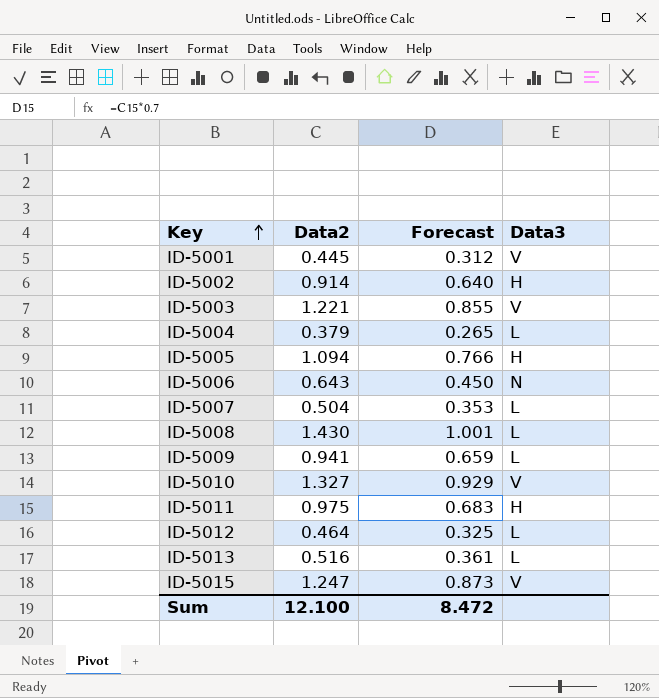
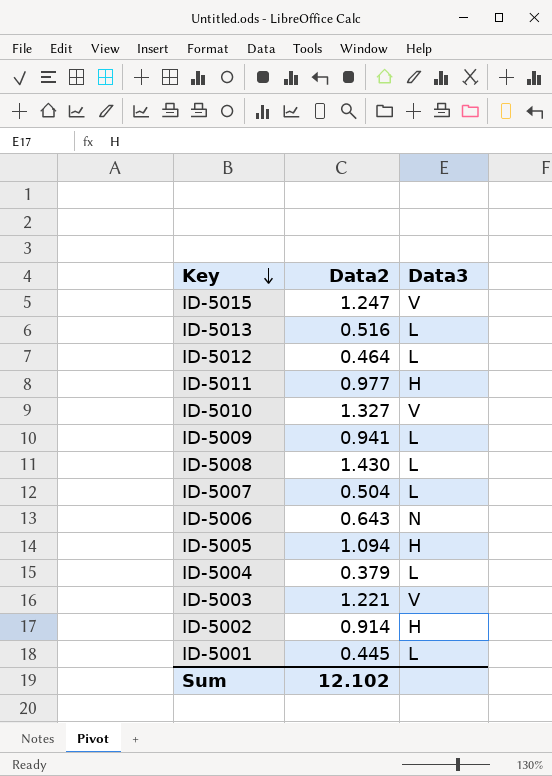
row order: Key ascending -> Key descending
column Forecast | formula: [Data2] * 0.7 -> none
ID-5011 | Data2: 0.975 -> 0.977
ID-5001 | Data3: V -> L
Sum | Data2: 12.100 -> 12.102

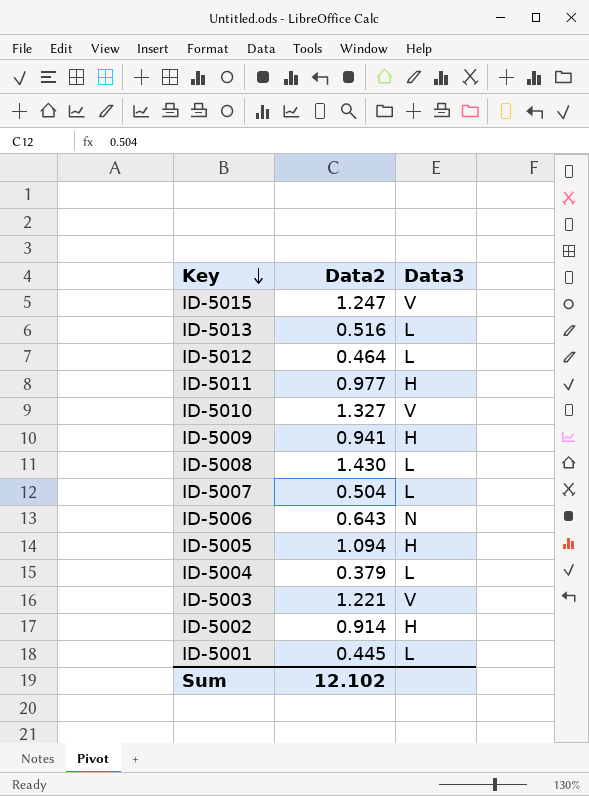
ID-5009 | Data3: L -> H

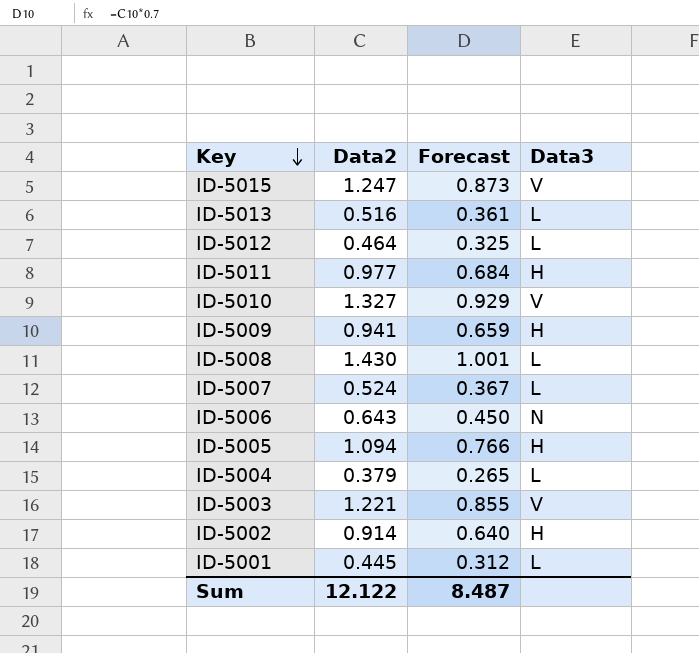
column Forecast | formula: none -> [Data2] * 0.7
ID-5007 | Data2: 0.504 -> 0.524
Sum | Data2: 12.102 -> 12.122

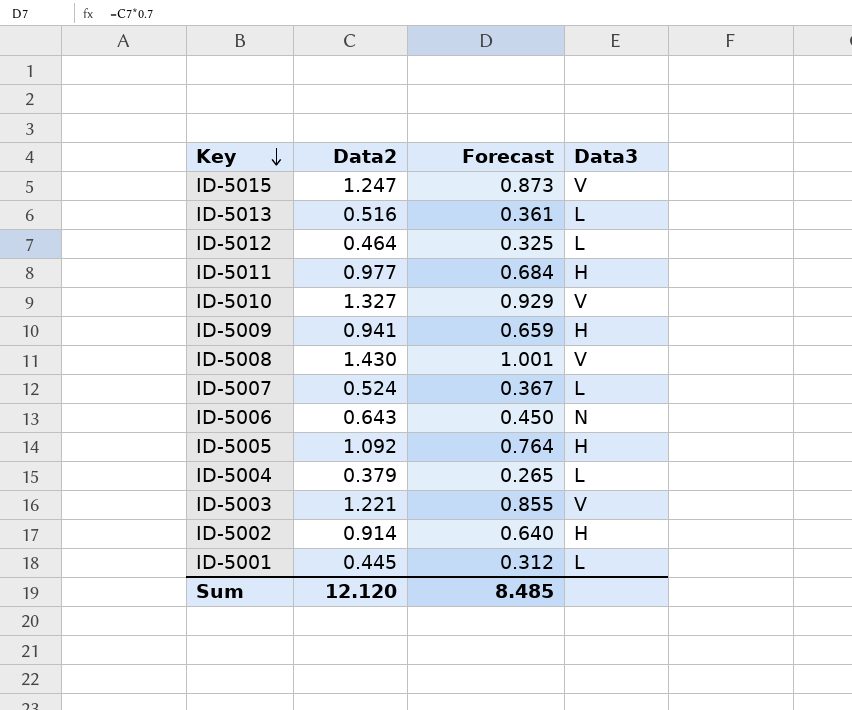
ID-5008 | Data3: L -> V
ID-5005 | Data2: 1.094 -> 1.092
ID-5005 | Forecast: 0.766 -> 0.764
Sum | Data2: 12.122 -> 12.120
Sum | Forecast: 8.487 -> 8.485

